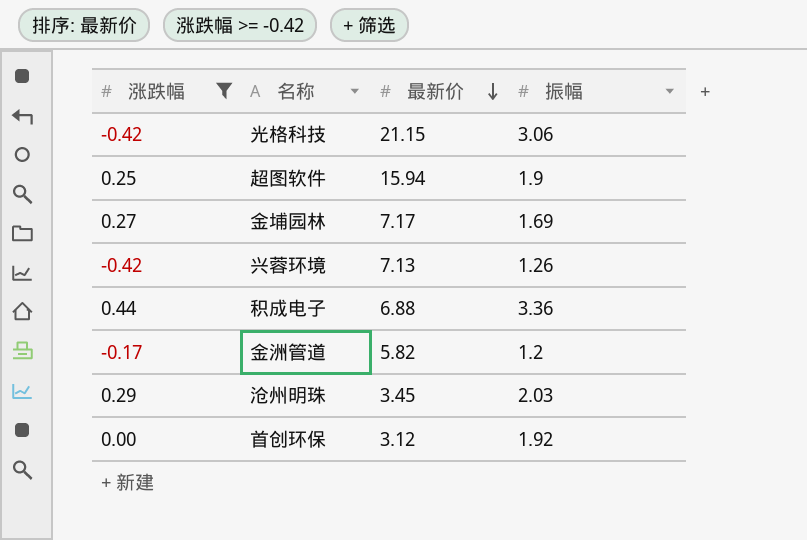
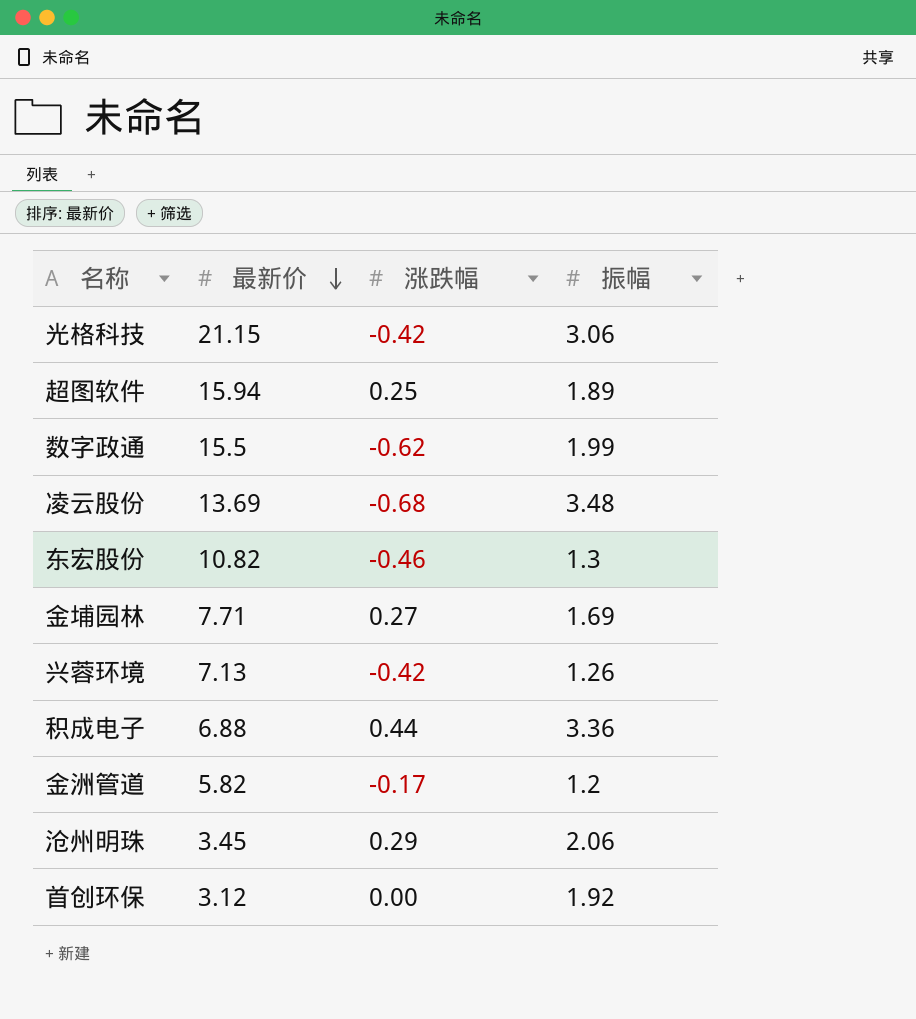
filter: 涨跌幅 >= -0.42 -> none
column 涨跌幅 | position: 1 -> 3
超图软件 | 振幅: 1.9 -> 1.89
金埔园林 | 最新价: 7.17 -> 7.71
沧州明珠 | 振幅: 2.03 -> 2.06

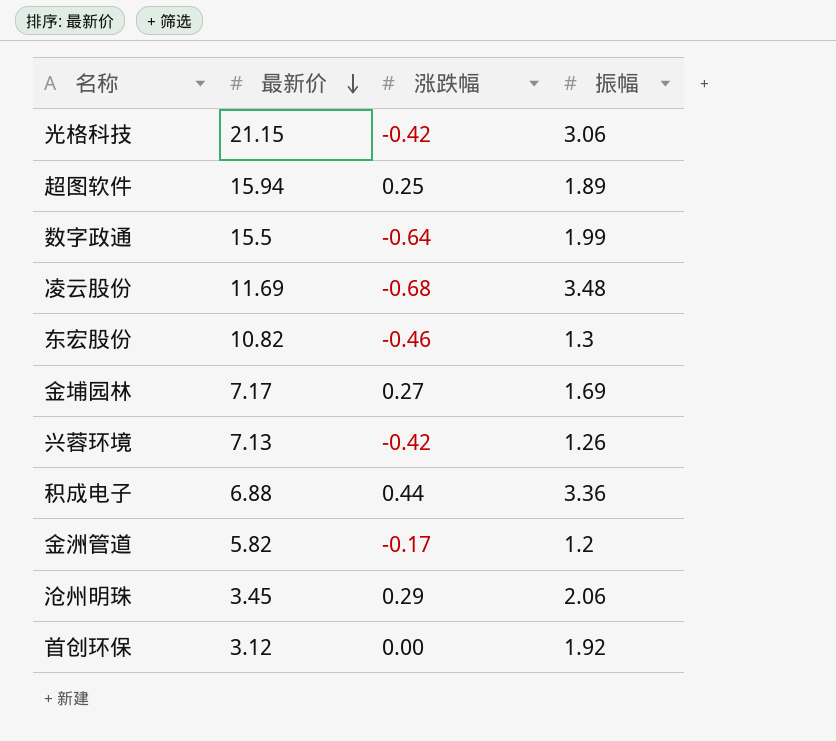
数字政通 | 涨跌幅: -0.62 -> -0.64
凌云股份 | 最新价: 13.69 -> 11.69
金埔园林 | 最新价: 7.71 -> 7.17

